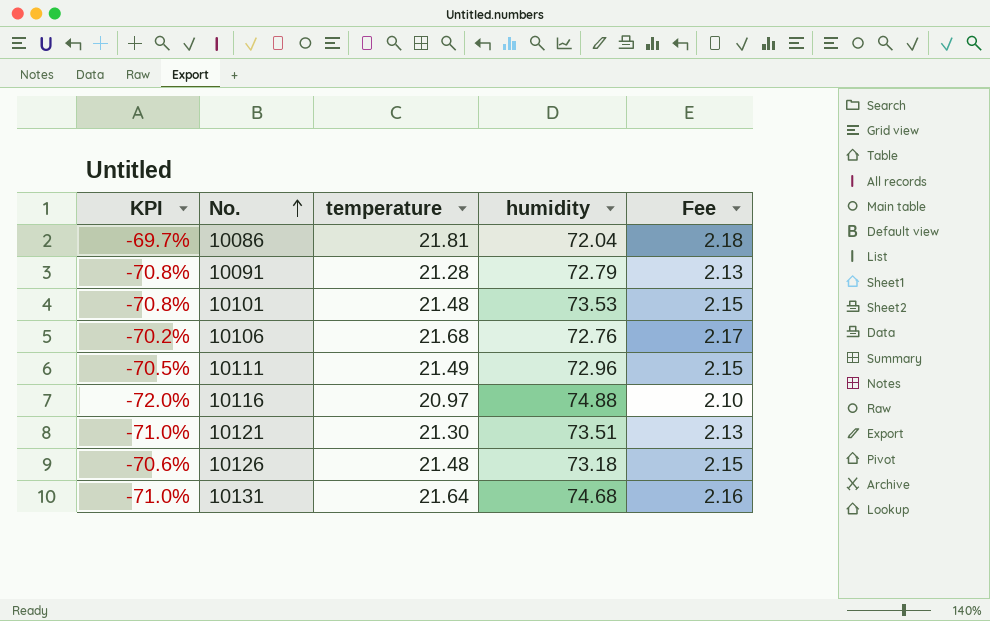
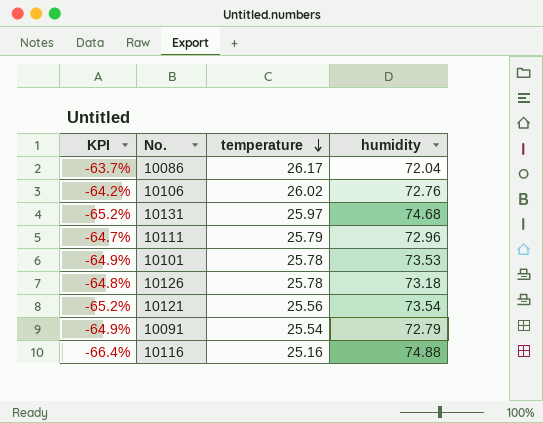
row order: No. ascending -> temperature descending
column Fee | formula: [temperature] * 0.1 -> none
10086 | KPI: -69.7% -> -63.7%
10086 | temperature: 21.81 -> 26.17
10106 | KPI: -70.2% -> -64.2%
10106 | temperature: 21.68 -> 26.02
10131 | KPI: -71.0% -> -65.2%
10131 | temperature: 21.64 -> 25.97
10111 | KPI: -70.5% -> -64.7%
10111 | temperature: 21.49 -> 25.79
10101 | KPI: -70.8% -> -64.9%
10101 | temperature: 21.48 -> 25.78
10126 | KPI: -70.6% -> -64.8%
10126 | temperature: 21.48 -> 25.78
10121 | KPI: -71.0% -> -65.2%
10121 | temperature: 21.30 -> 25.56
10121 | humidity: 73.51 -> 73.54
10091 | KPI: -70.8% -> -64.9%
10091 | temperature: 21.28 -> 25.54
10116 | KPI: -72.0% -> -66.4%
10116 | temperature: 20.97 -> 25.16

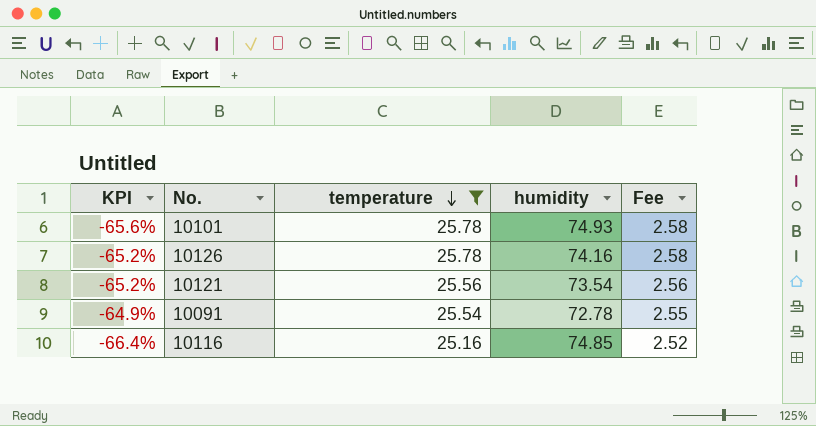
filter: none -> temperature <= 25.78
column Fee | formula: none -> [temperature] * 0.1
10101 | KPI: -64.9% -> -65.6%
10101 | humidity: 73.53 -> 74.93
10126 | KPI: -64.8% -> -65.2%
10126 | humidity: 73.18 -> 74.16
10091 | humidity: 72.79 -> 72.78
10116 | humidity: 74.88 -> 74.85

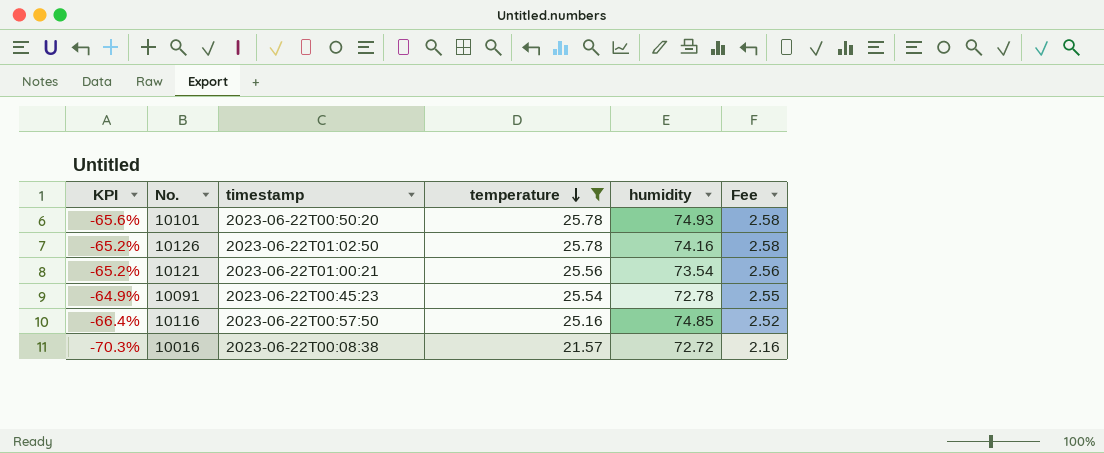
column timestamp | position: none -> 3
row 10016: none -> -70.3% | 2023-06-22T00:08:38 | 21.57 | 72.72 | 2.16

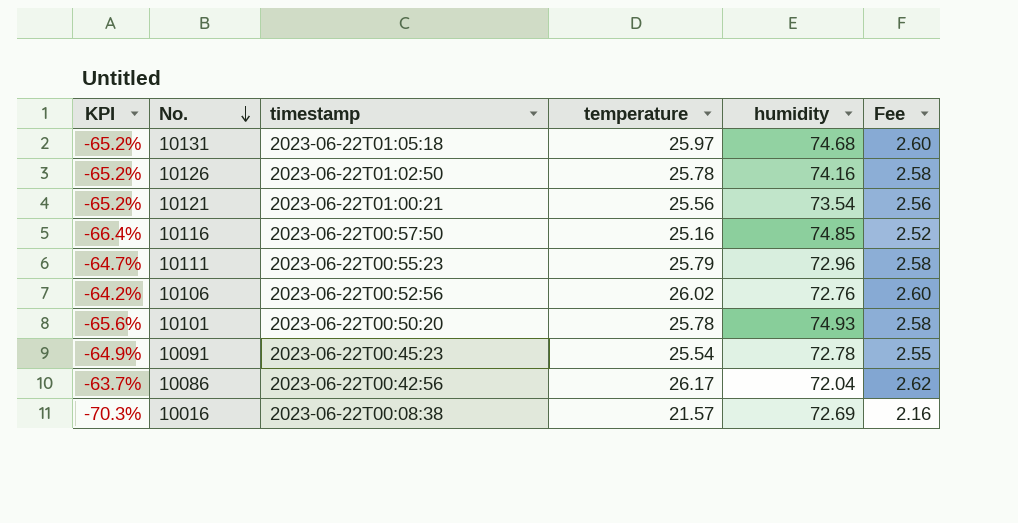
filter: temperature <= 25.78 -> none
row order: temperature descending -> No. descending
10016 | humidity: 72.72 -> 72.69

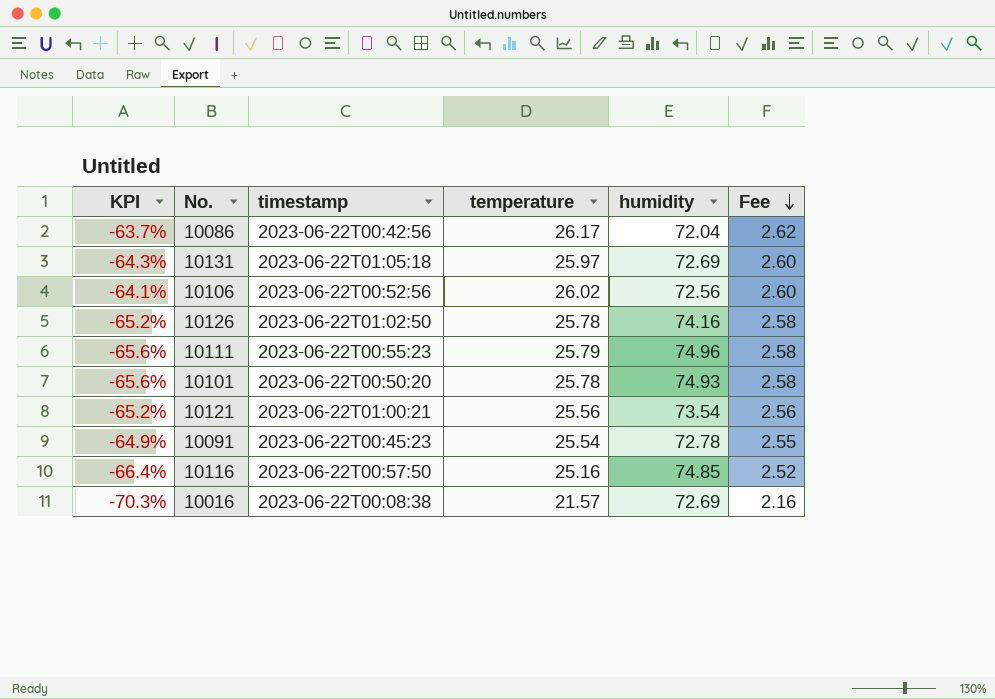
row order: No. descending -> Fee descending
10131 | KPI: -65.2% -> -64.3%
10131 | humidity: 74.68 -> 72.69
10106 | KPI: -64.2% -> -64.1%
10106 | humidity: 72.76 -> 72.56
10111 | KPI: -64.7% -> -65.6%
10111 | humidity: 72.96 -> 74.96

